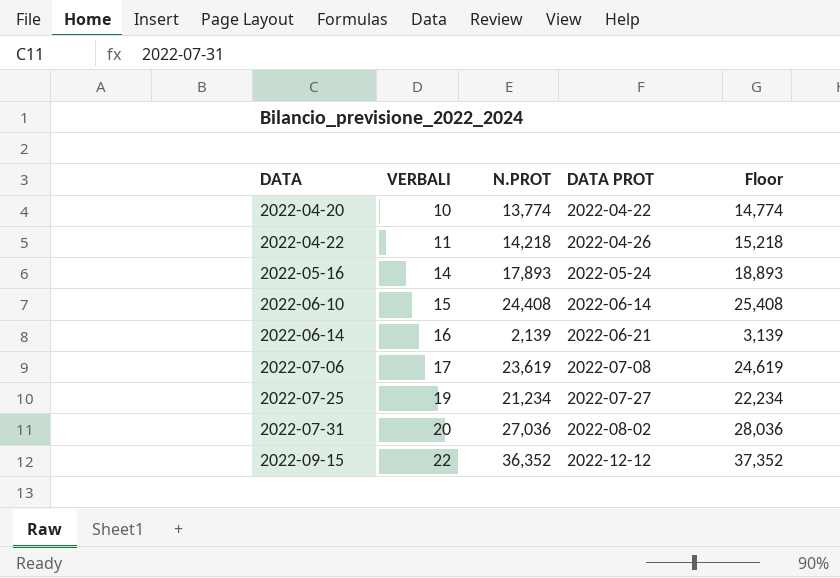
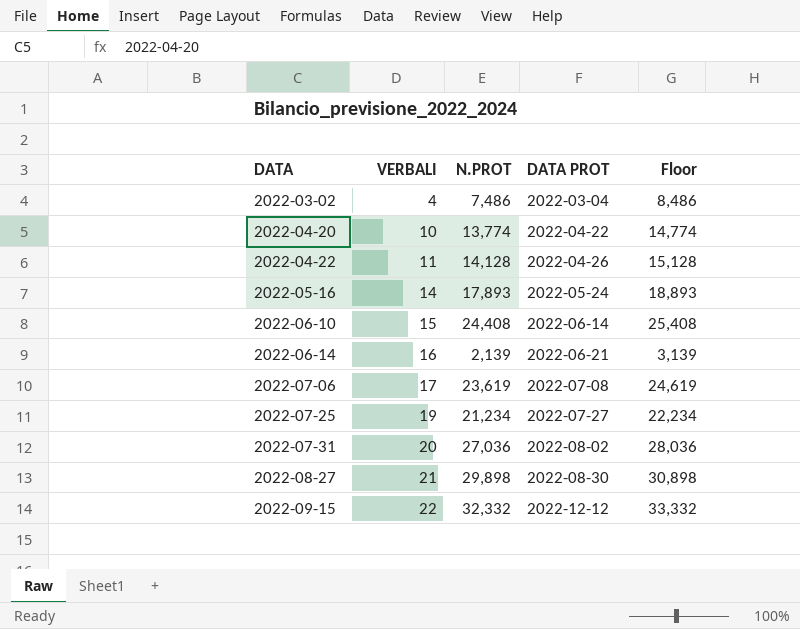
row 2022-03-02: none -> 4 | 7,486 | 2022-03-04 | 8,486
2022-04-22 | N.PROT: 14,218 -> 14,128
2022-04-22 | Floor: 15,218 -> 15,128
row 2022-08-27: none -> 21 | 29,898 | 2022-08-30 | 30,898
2022-09-15 | N.PROT: 36,352 -> 32,332
2022-09-15 | Floor: 37,352 -> 33,332

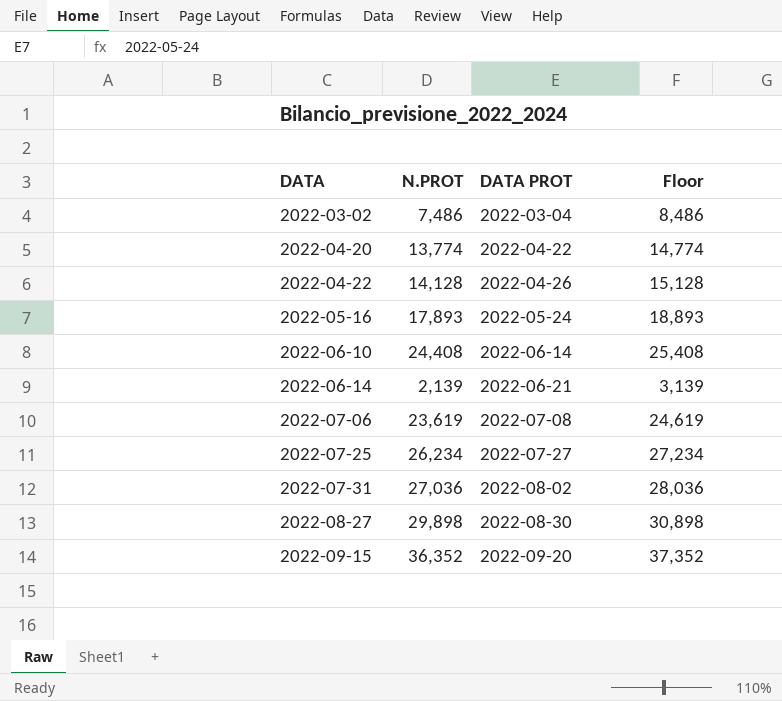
column VERBALI | position: 2 -> none
2022-07-25 | N.PROT: 21,234 -> 26,234
2022-07-25 | Floor: 22,234 -> 27,234
2022-09-15 | N.PROT: 32,332 -> 36,352
2022-09-15 | DATA PROT: 2022-12-12 -> 2022-09-20
2022-09-15 | Floor: 33,332 -> 37,352

